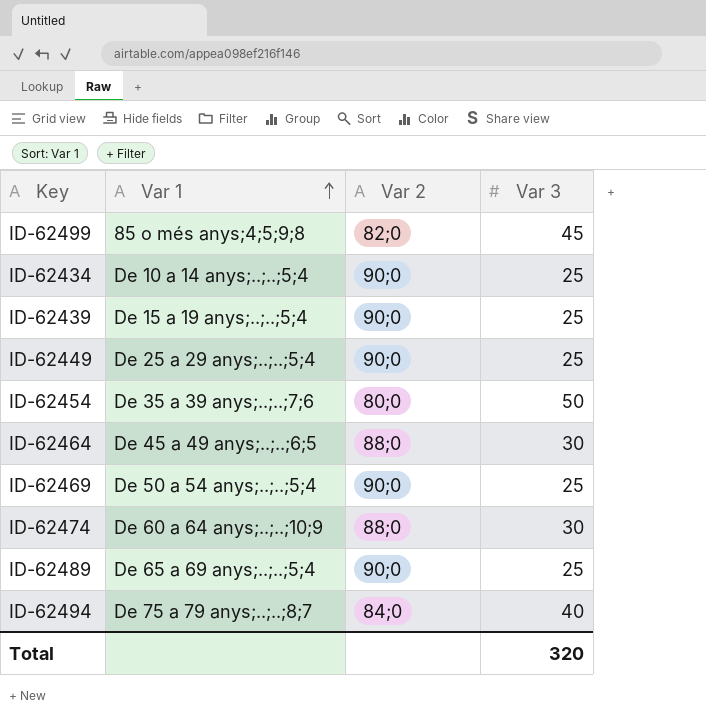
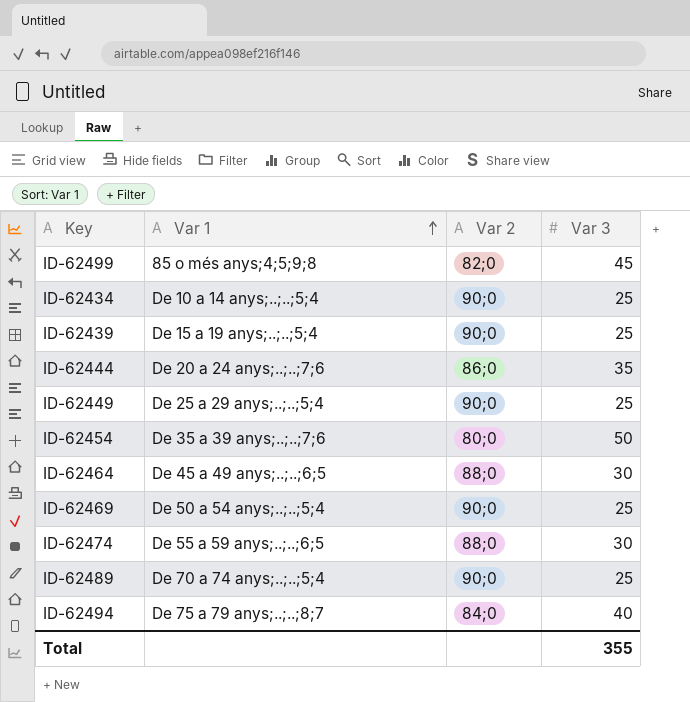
row ID-62444: none -> De 20 a 24 anys;..;..;7;6 | 86;0 | 35
ID-62474 | Var 1: De 60 a 64 anys;..;..;10;9 -> De 55 a 59 anys;..;..;6;5
ID-62489 | Var 1: De 65 a 69 anys;..;..;5;4 -> De 70 a 74 anys;..;..;5;4
Total | Var 3: 320 -> 355

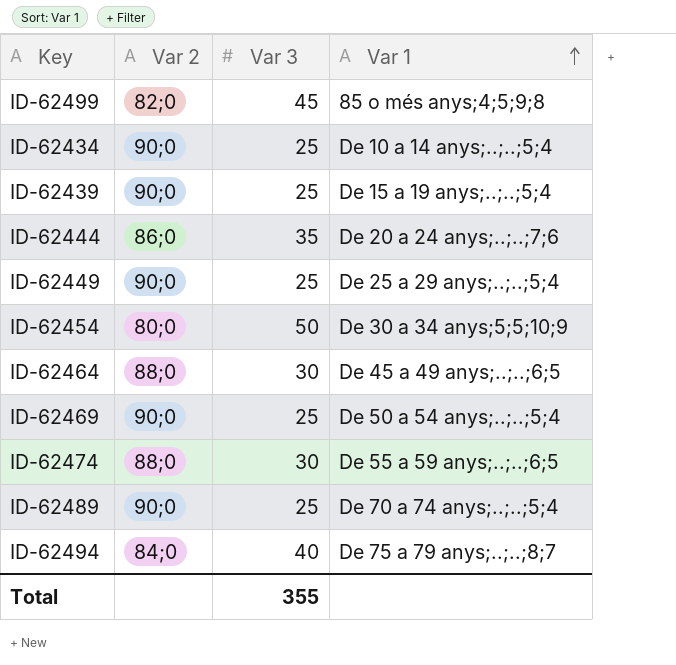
column Var 1 | position: 2 -> 4
ID-62454 | Var 1: De 35 a 39 anys;..;..;7;6 -> De 30 a 34 anys;5;5;10;9

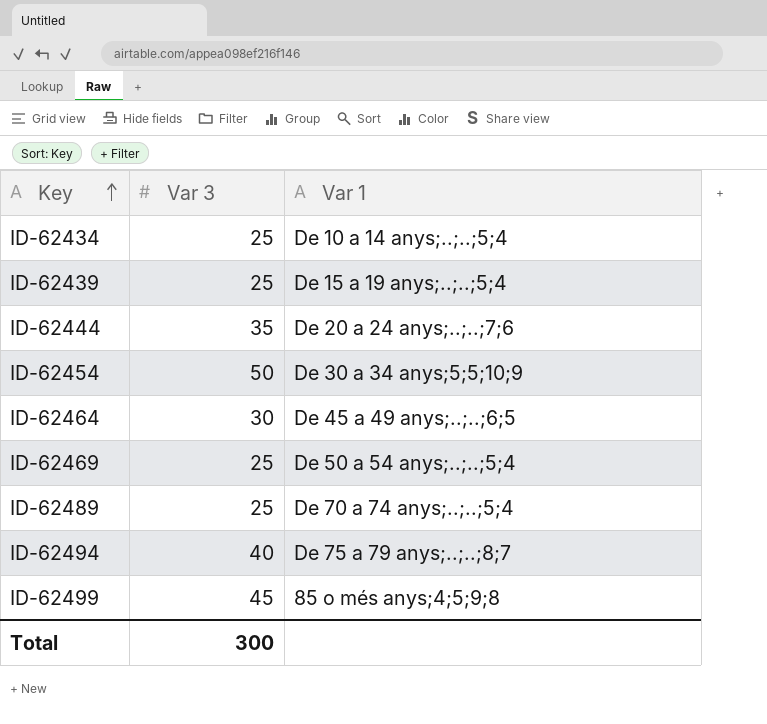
row order: Var 1 ascending -> Key ascending
column Var 2 | position: 2 -> none
row ID-62449: 90;0 | 25 | De 25 a 29 anys;..;..;5;4 -> none
row ID-62474: 88;0 | 30 | De 55 a 59 anys;..;..;6;5 -> none
Total | Var 3: 355 -> 300

